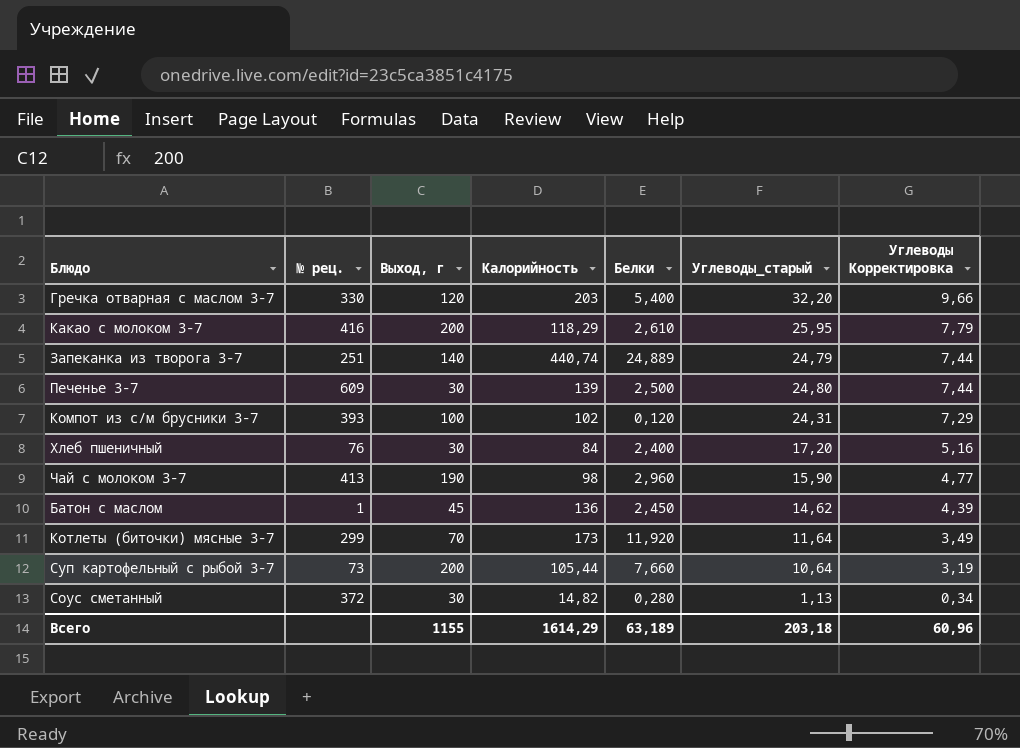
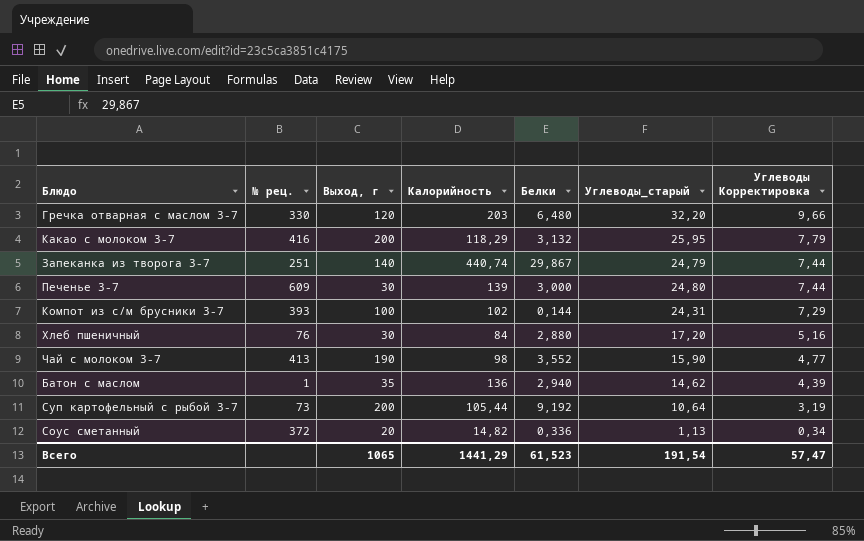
row Котлеты (биточки) мясные 3-7: 299 | 70 | 173 | 11,920 | 11,64 | 3,49 -> none
Гречка отварная с маслом 3-7 | Белки: 5,400 -> 6,480
Какао с молоком 3-7 | Белки: 2,610 -> 3,132
Запеканка из творога 3-7 | Белки: 24,889 -> 29,867
Печенье 3-7 | Белки: 2,500 -> 3,000
Компот из с/м брусники 3-7 | Белки: 0,120 -> 0,144
Хлеб пшеничный | Белки: 2,400 -> 2,880
Чай с молоком 3-7 | Белки: 2,960 -> 3,552
Батон с маслом | Выход, г: 45 -> 35
Батон с маслом | Белки: 2,450 -> 2,940
Суп картофельный с рыбой 3-7 | Белки: 7,660 -> 9,192
Соус сметанный | Выход, г: 30 -> 20
Соус сметанный | Белки: 0,280 -> 0,336
Всего | Выход, г: 1155 -> 1065
Всего | Калорийность: 1614,29 -> 1441,29
Всего | Белки: 63,189 -> 61,523
Всего | Углеводы_старый: 203,18 -> 191,54
Всего | Углеводы Корректировка: 60,96 -> 57,47

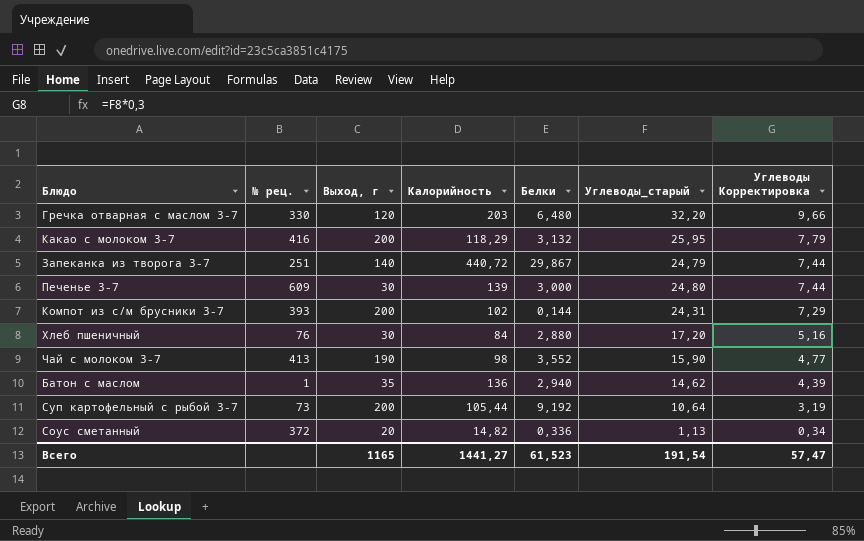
Запеканка из творога 3-7 | Калорийность: 440,74 -> 440,72
Компот из с/м брусники 3-7 | Выход, г: 100 -> 200
Всего | Выход, г: 1065 -> 1165
Всего | Калорийность: 1441,29 -> 1441,27

